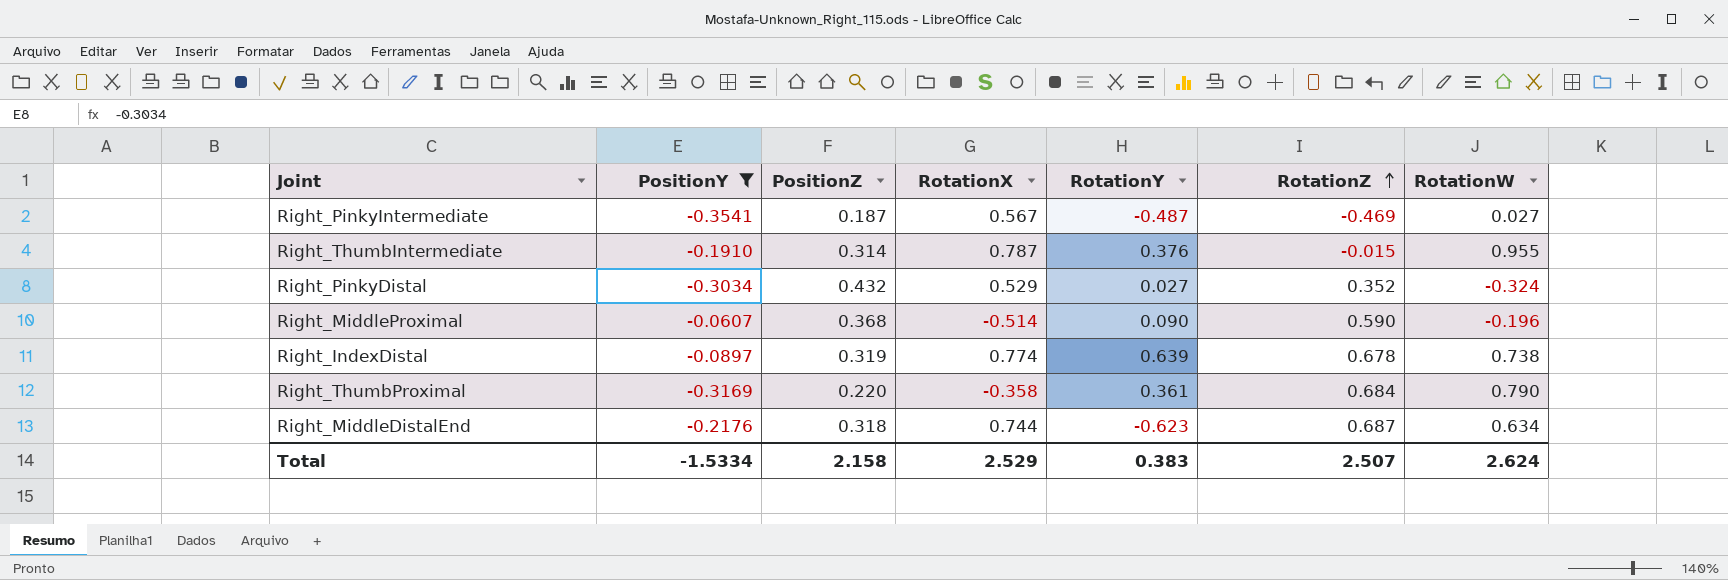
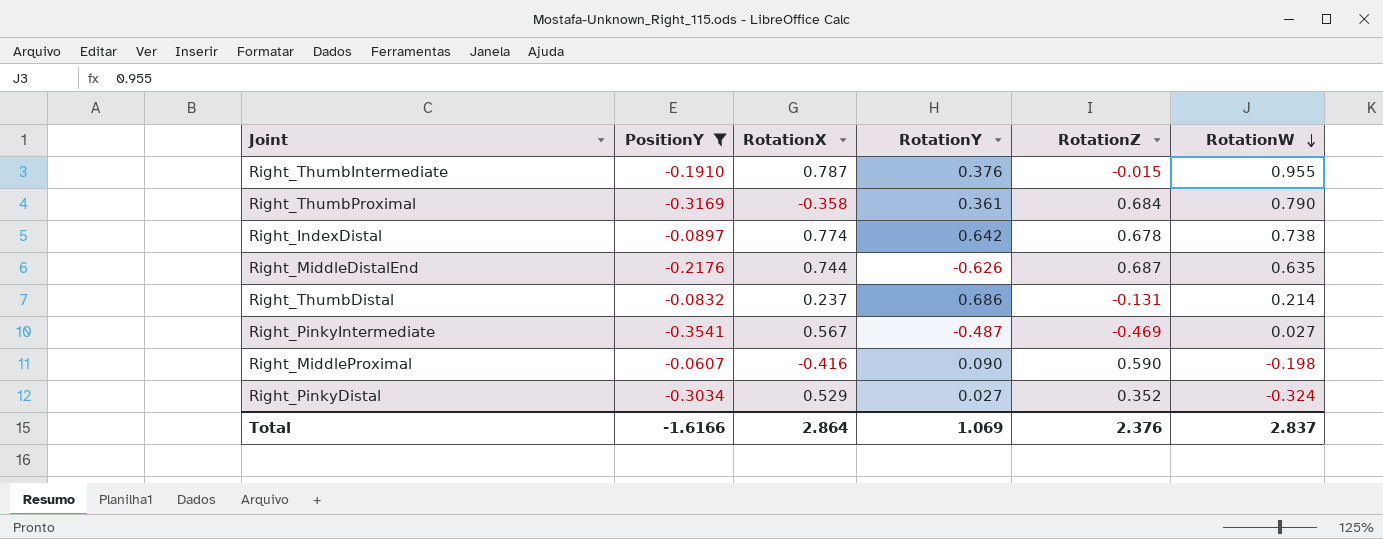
row order: RotationZ ascending -> RotationW descending
column PositionZ | position: 3 -> none
Right_IndexDistal | RotationY: 0.639 -> 0.642
Right_MiddleDistalEnd | RotationY: -0.623 -> -0.626
Right_MiddleDistalEnd | RotationW: 0.634 -> 0.635
row Right_ThumbDistal: none -> -0.0832 | 0.237 | 0.686 | -0.131 | 0.214
Right_MiddleProximal | RotationX: -0.514 -> -0.416
Right_MiddleProximal | RotationW: -0.196 -> -0.198
Total | PositionY: -1.5334 -> -1.6166
Total | RotationX: 2.529 -> 2.864
Total | RotationY: 0.383 -> 1.069
Total | RotationZ: 2.507 -> 2.376
Total | RotationW: 2.624 -> 2.837

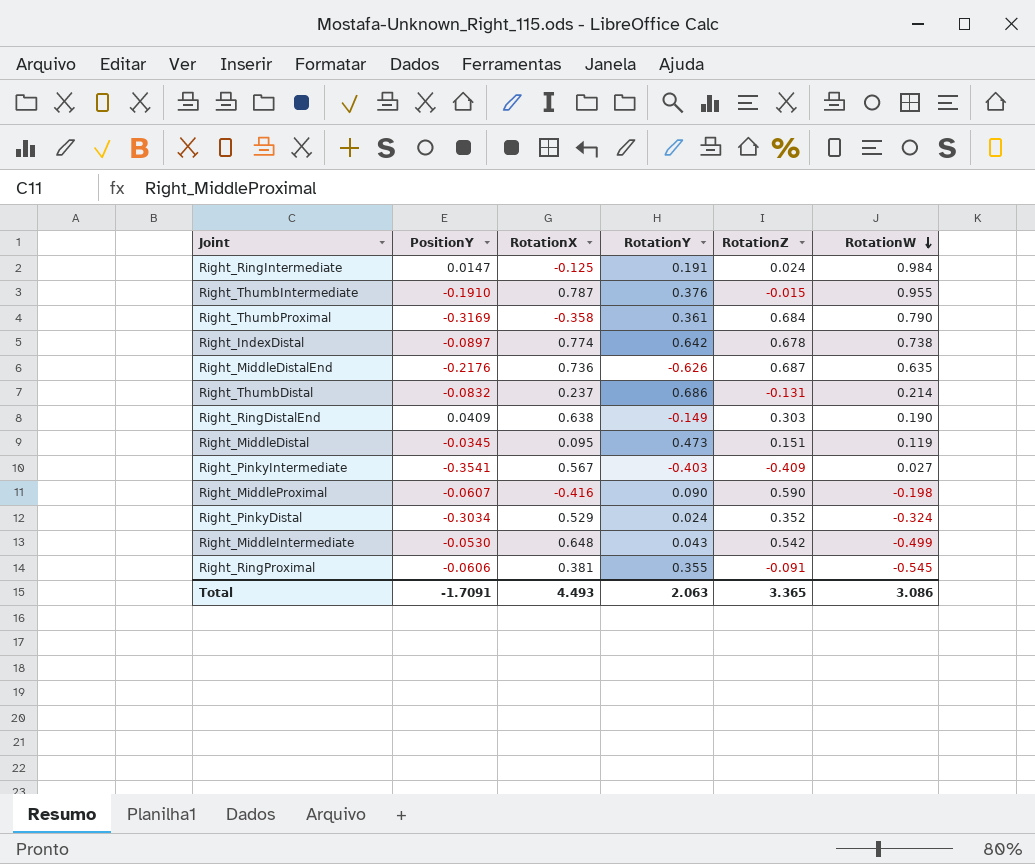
filter: PositionY <= -0.0607 -> none
Right_MiddleDistalEnd | RotationX: 0.744 -> 0.736
Right_PinkyIntermediate | RotationY: -0.487 -> -0.403
Right_PinkyIntermediate | RotationZ: -0.469 -> -0.409
Right_PinkyDistal | RotationY: 0.027 -> 0.024
Total | PositionY: -1.6166 -> -1.7091
Total | RotationX: 2.864 -> 4.493
Total | RotationY: 1.069 -> 2.063
Total | RotationZ: 2.376 -> 3.365
Total | RotationW: 2.837 -> 3.086

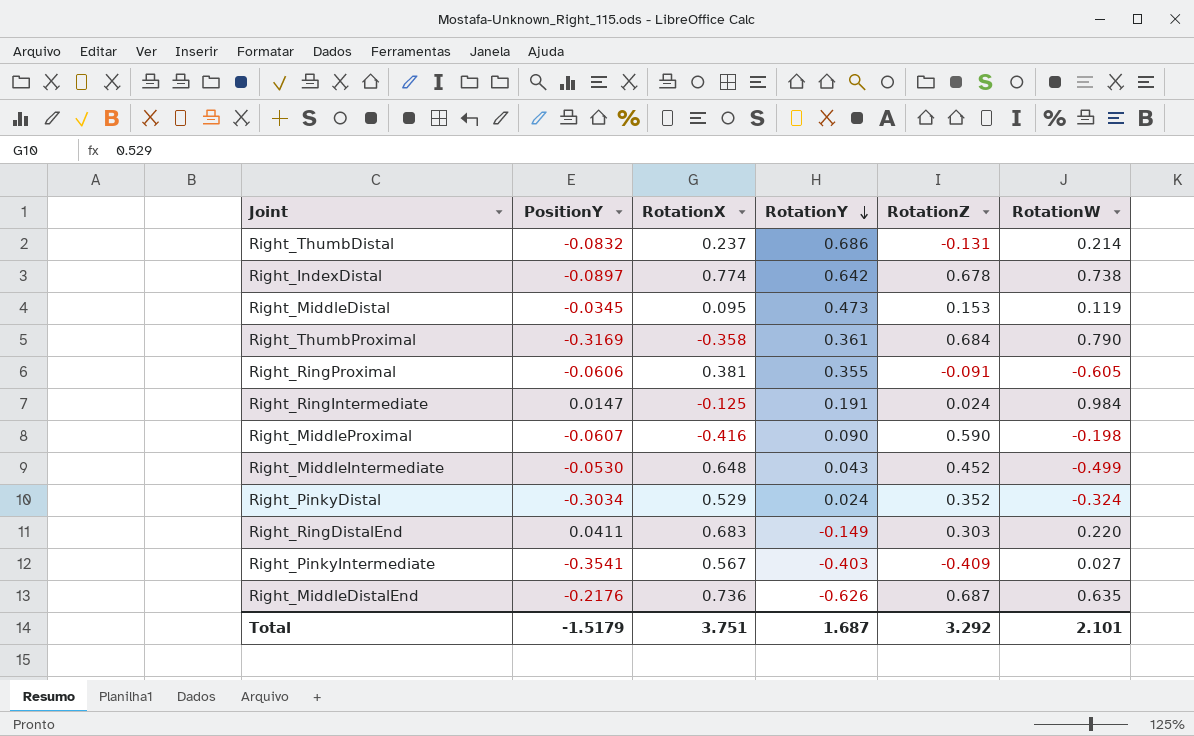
row order: RotationW descending -> RotationY descending
row Right_ThumbIntermediate: -0.1910 | 0.787 | 0.376 | -0.015 | 0.955 -> none
Right_MiddleDistal | RotationZ: 0.151 -> 0.153
Right_RingProximal | RotationW: -0.545 -> -0.605
Right_MiddleIntermediate | RotationZ: 0.542 -> 0.452
Right_RingDistalEnd | PositionY: 0.0409 -> 0.0411
Right_RingDistalEnd | RotationX: 0.638 -> 0.683
Right_RingDistalEnd | RotationW: 0.190 -> 0.220
Total | PositionY: -1.7091 -> -1.5179
Total | RotationX: 4.493 -> 3.751
Total | RotationY: 2.063 -> 1.687
Total | RotationZ: 3.365 -> 3.292
Total | RotationW: 3.086 -> 2.101

